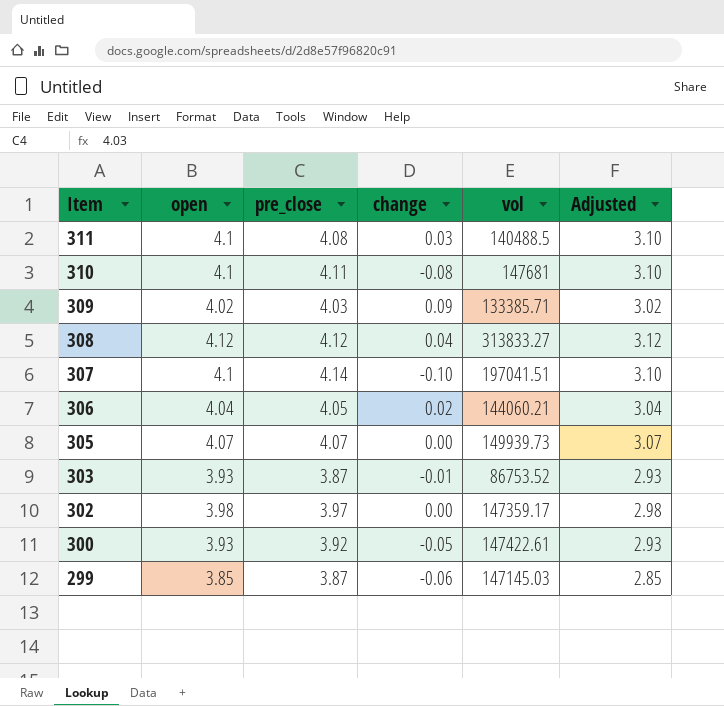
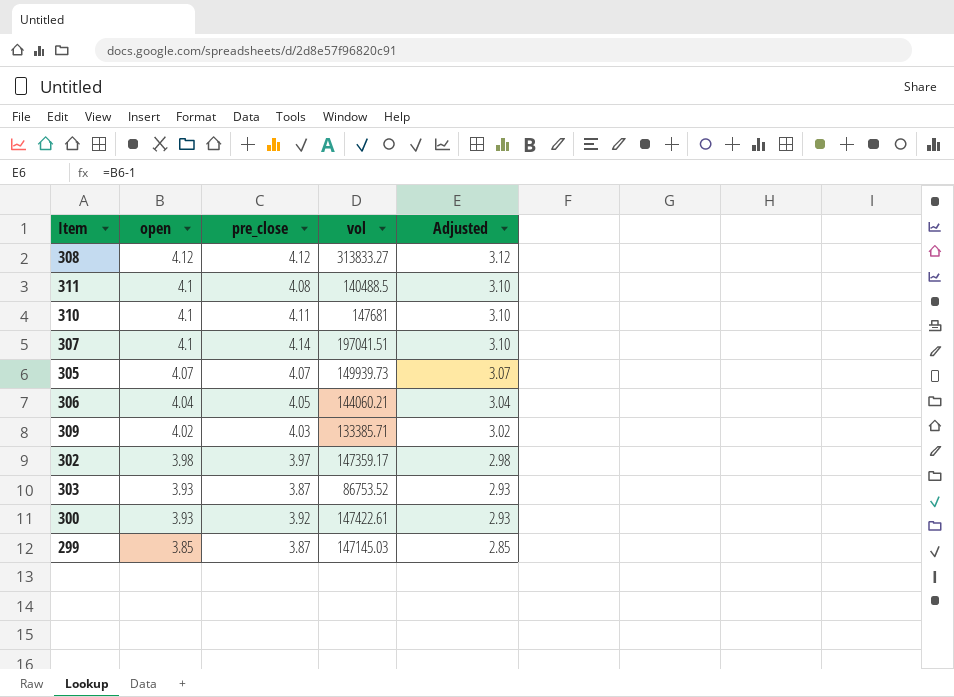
row order: Item descending -> open descending
column change | position: 4 -> none

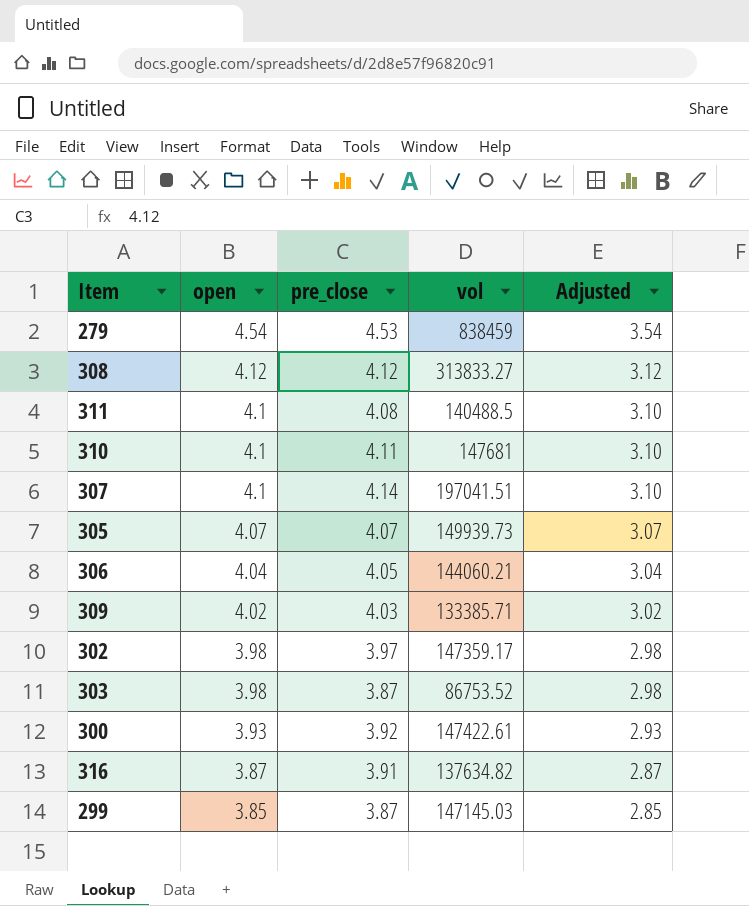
row 279: none -> 4.54 | 4.53 | 838459 | 3.54
303 | open: 3.93 -> 3.98
303 | Adjusted: 2.93 -> 2.98
row 316: none -> 3.87 | 3.91 | 137634.82 | 2.87

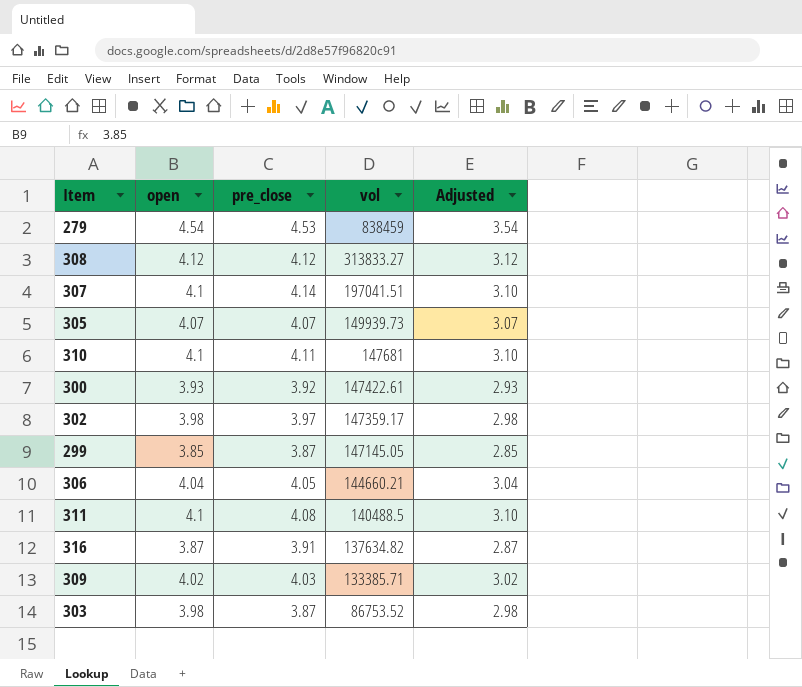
row order: open descending -> vol descending
299 | vol: 147145.03 -> 147145.05
306 | vol: 144060.21 -> 144660.21

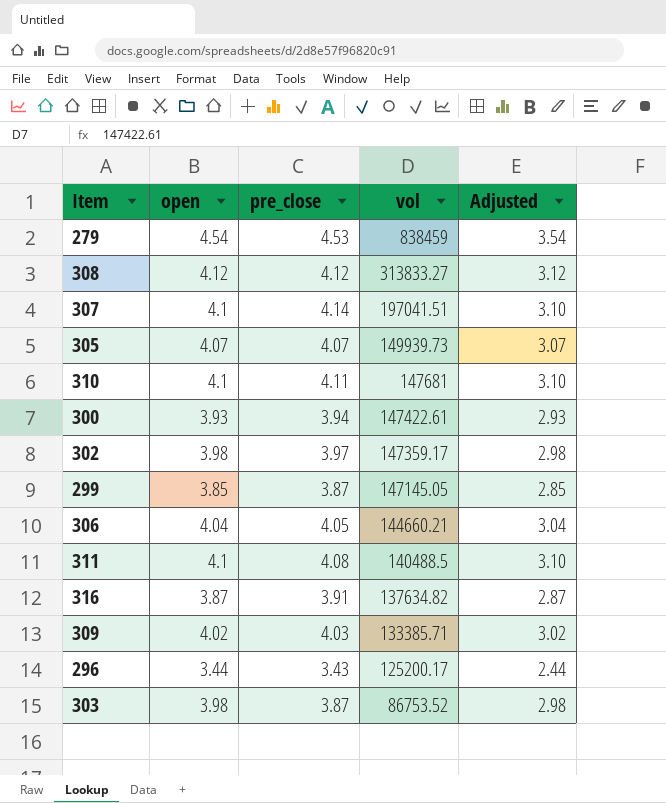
300 | pre_close: 3.92 -> 3.94
row 296: none -> 3.44 | 3.43 | 125200.17 | 2.44

